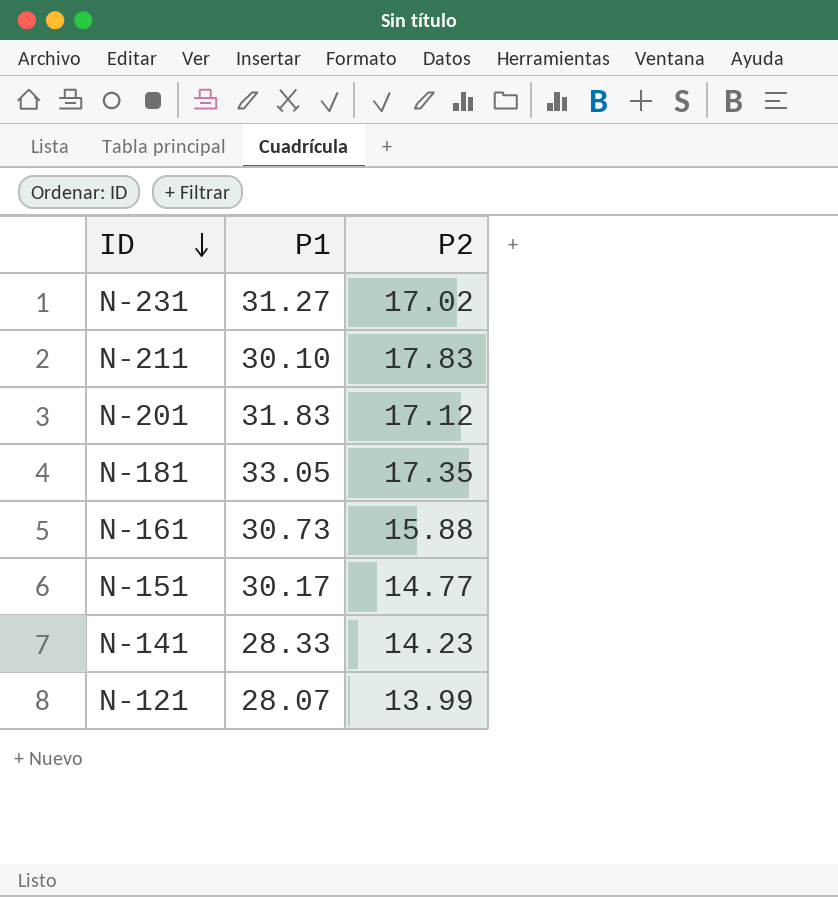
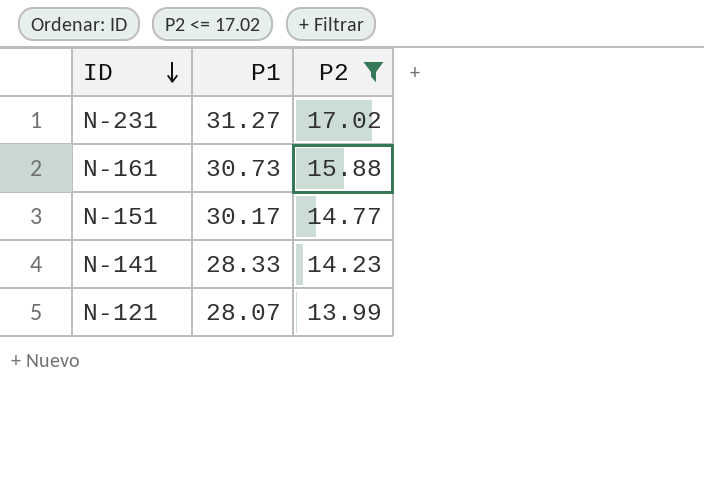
filter: none -> P2 <= 17.02

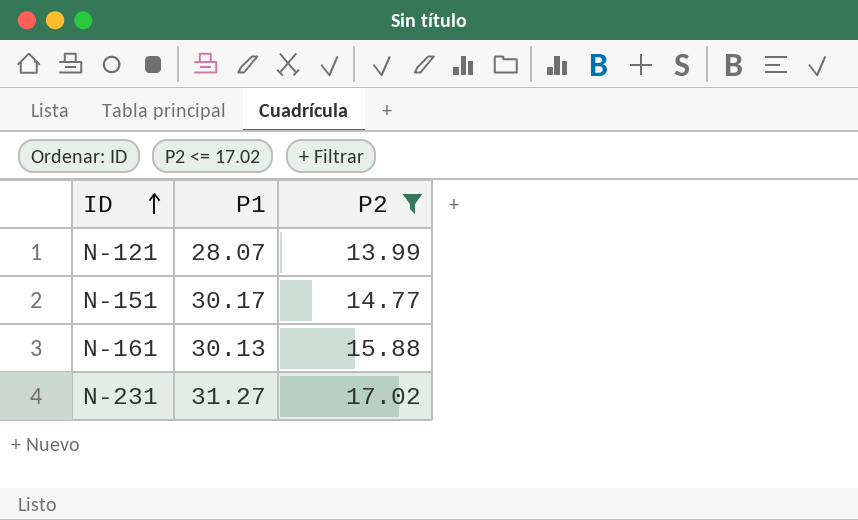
row order: ID descending -> ID ascending
row N-141: 28.33 | 14.23 -> none
N-161 | P1: 30.73 -> 30.13

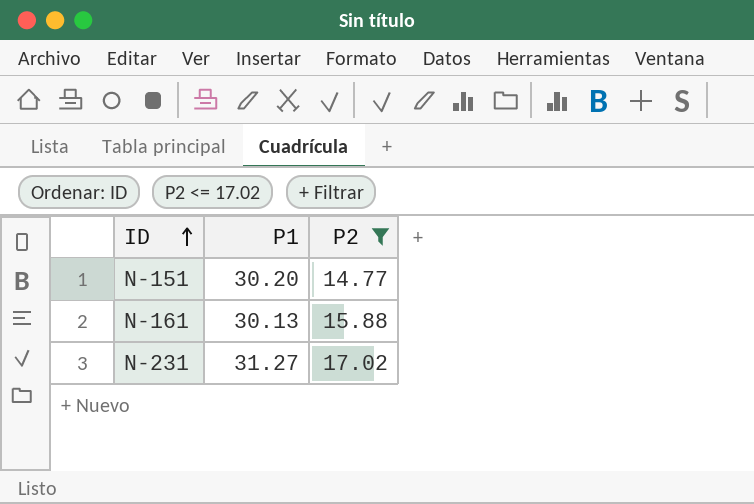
row N-121: 28.07 | 13.99 -> none
N-151 | P1: 30.17 -> 30.20

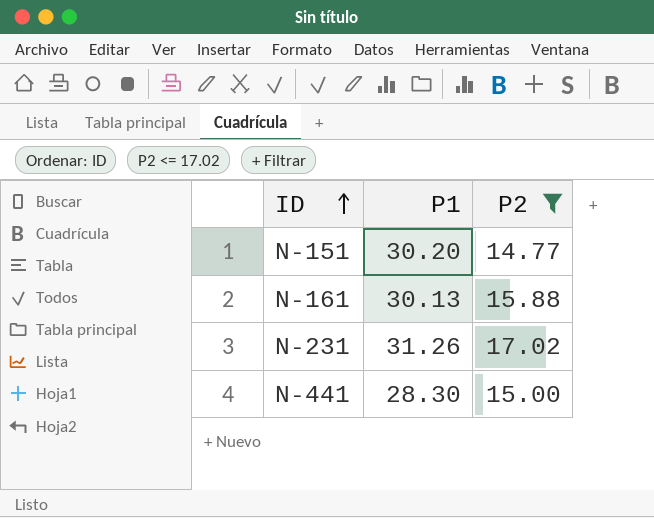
N-231 | P1: 31.27 -> 31.26
row N-441: none -> 28.30 | 15.00

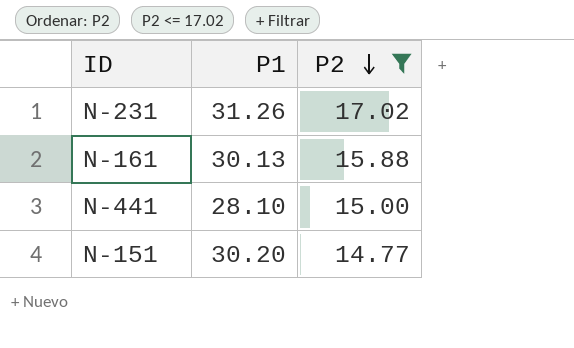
row order: ID ascending -> P2 descending
N-441 | P1: 28.30 -> 28.10

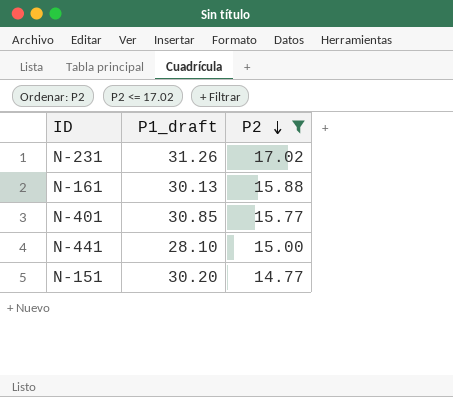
column name: P1 -> P1_draft
row N-401: none -> 30.85 | 15.77

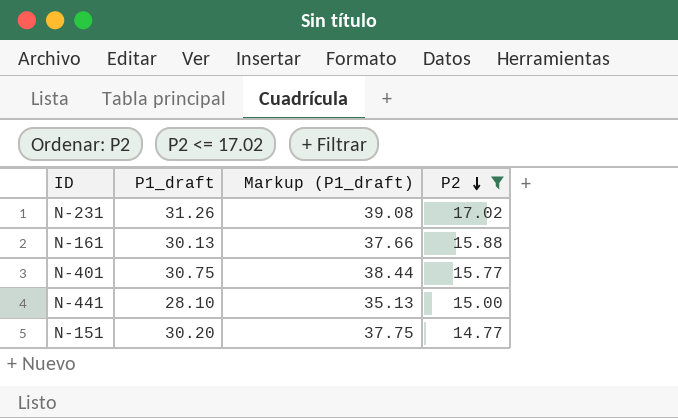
column Markup (P1_draft) | formula: none -> [P1_draft] * 1.25
N-401 | P1_draft: 30.85 -> 30.75

